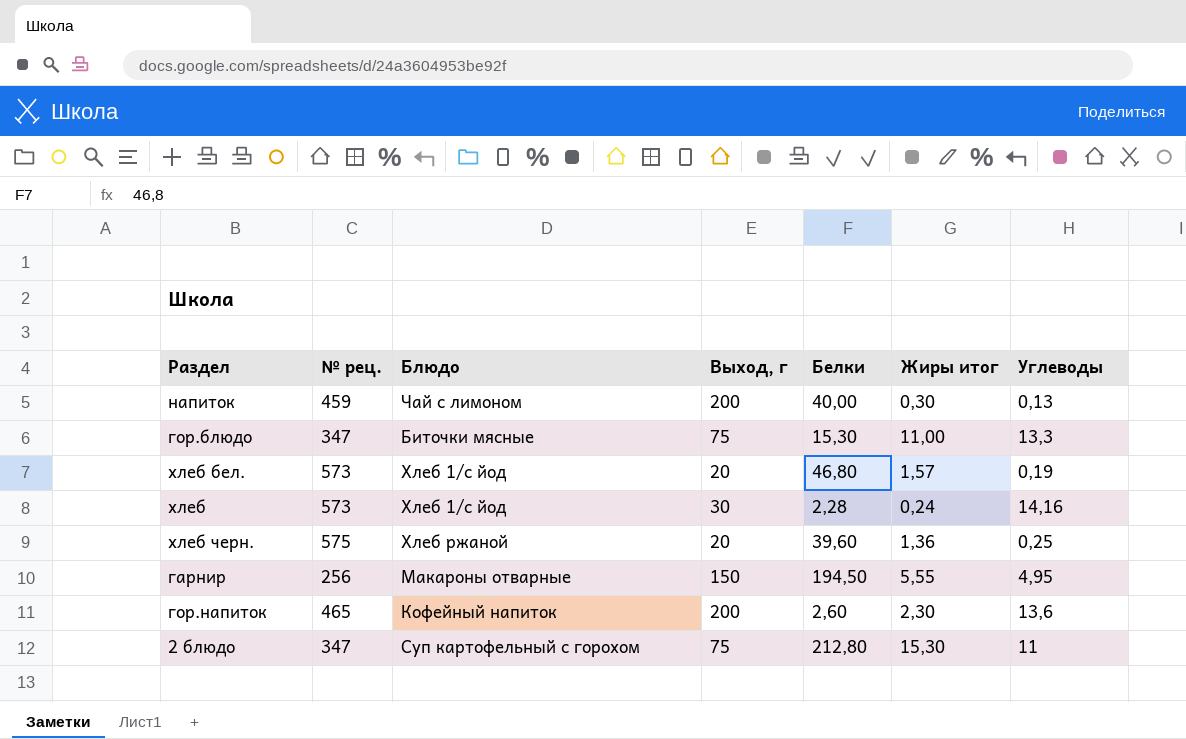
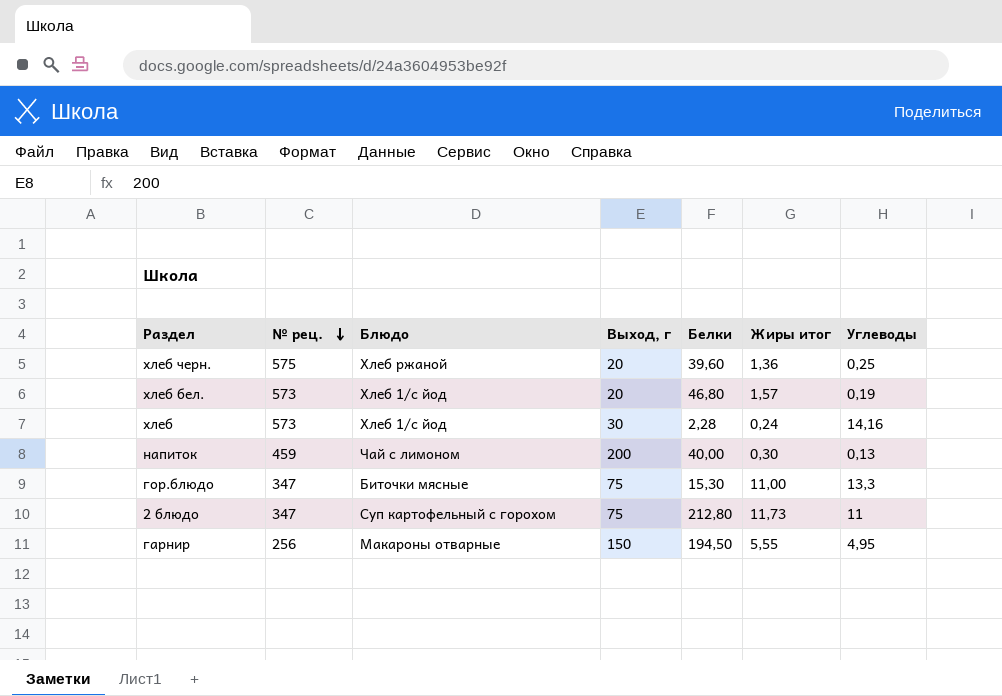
row order: none -> № рец. descending
row гор.напиток: 465 | Кофейный напиток | 200 | 2,60 | 2,30 | 13,6 -> none
2 блюдо | Жиры итог: 15,30 -> 11,73

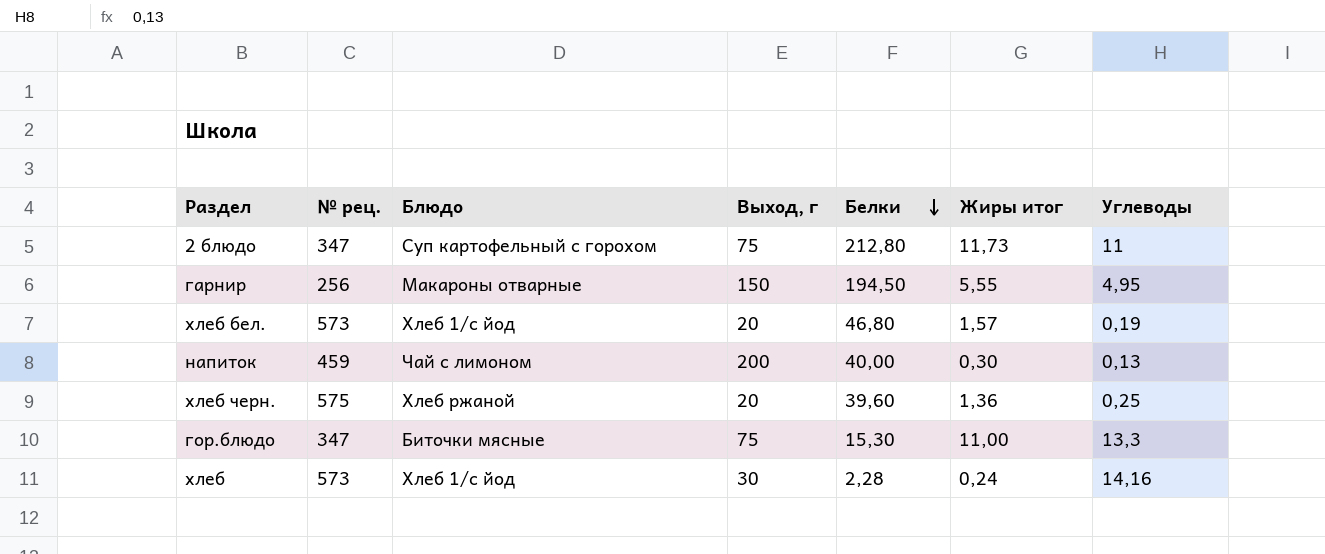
row order: № рец. descending -> Белки descending

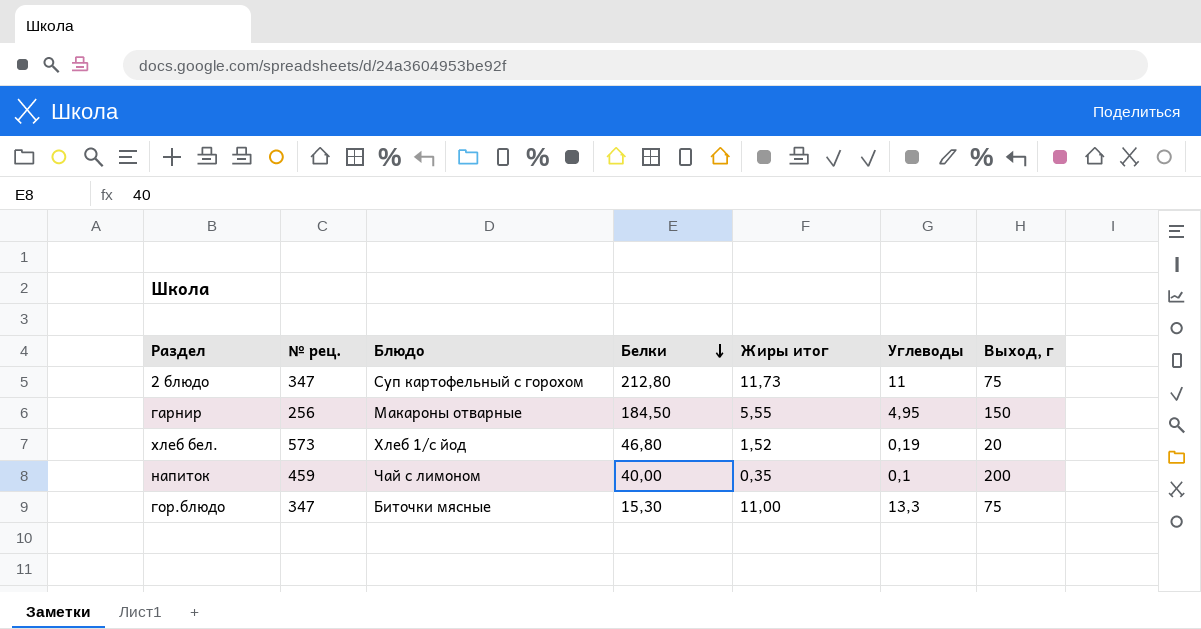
column Выход, г | position: 4 -> 7
row хлеб черн.: 575 | Хлеб ржаной | 20 | 39,60 | 1,36 | 0,25 -> none
row хлеб: 573 | Хлеб 1/с йод | 30 | 2,28 | 0,24 | 14,16 -> none
гарнир | Белки: 194,50 -> 184,50
хлеб бел. | Жиры итог: 1,57 -> 1,52
напиток | Жиры итог: 0,30 -> 0,35
напиток | Углеводы: 0,13 -> 0,1

